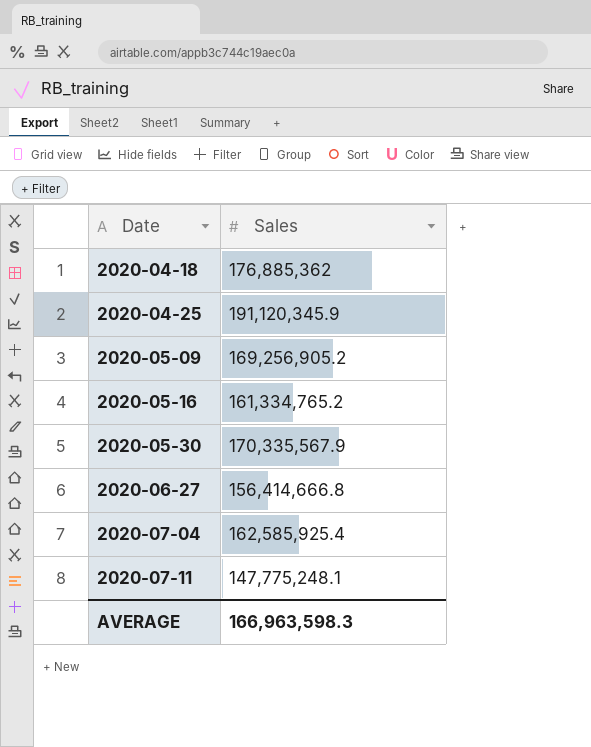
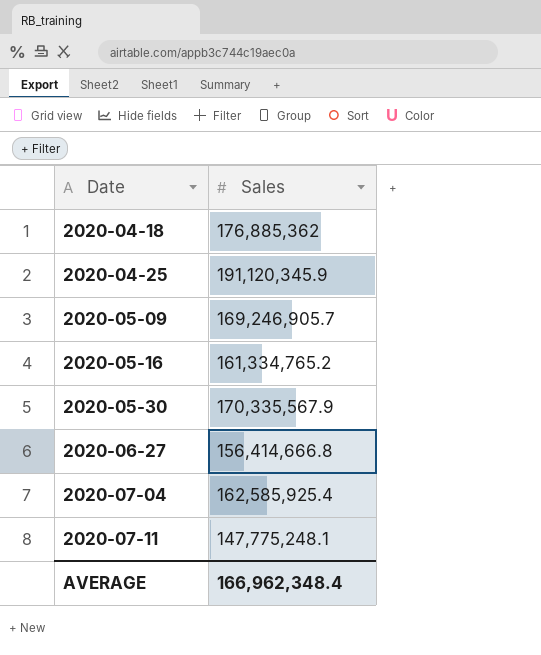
2020-05-09 | Sales: 169,256,905.2 -> 169,246,905.7
AVERAGE | Sales: 166,963,598.3 -> 166,962,348.4

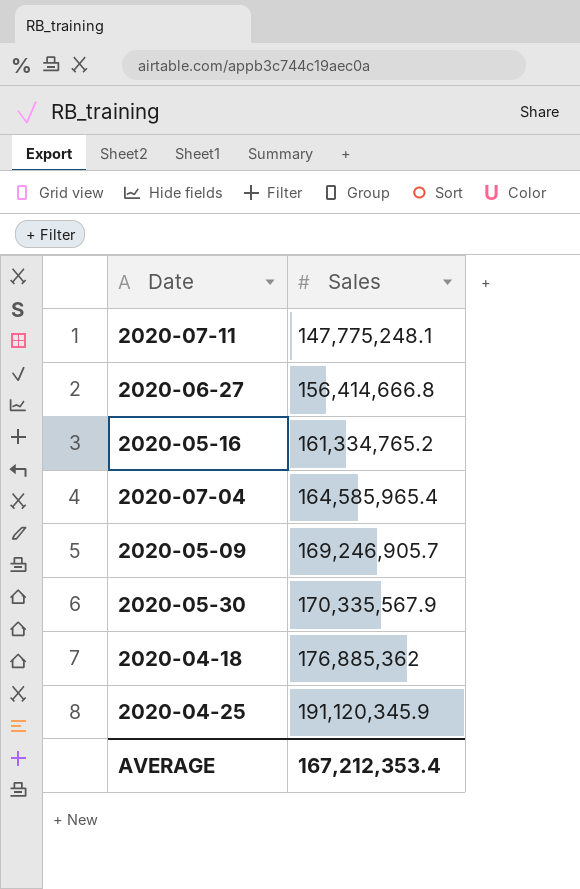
row order: Date ascending -> Sales ascending
2020-07-04 | Sales: 162,585,925.4 -> 164,585,965.4
AVERAGE | Sales: 166,962,348.4 -> 167,212,353.4

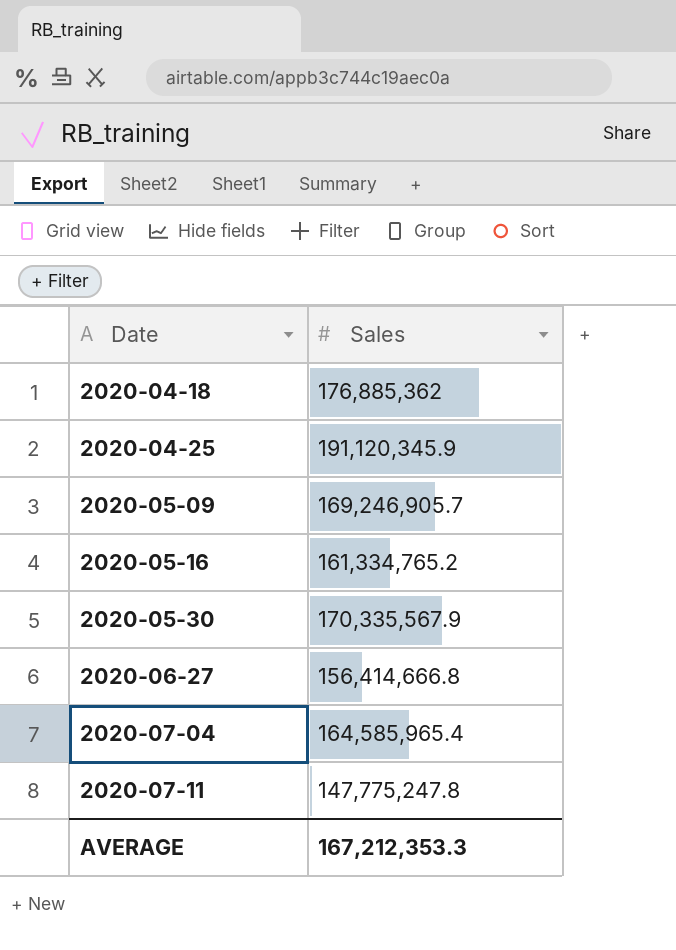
row order: Sales ascending -> Date ascending
2020-07-11 | Sales: 147,775,248.1 -> 147,775,247.8
AVERAGE | Sales: 167,212,353.4 -> 167,212,353.3

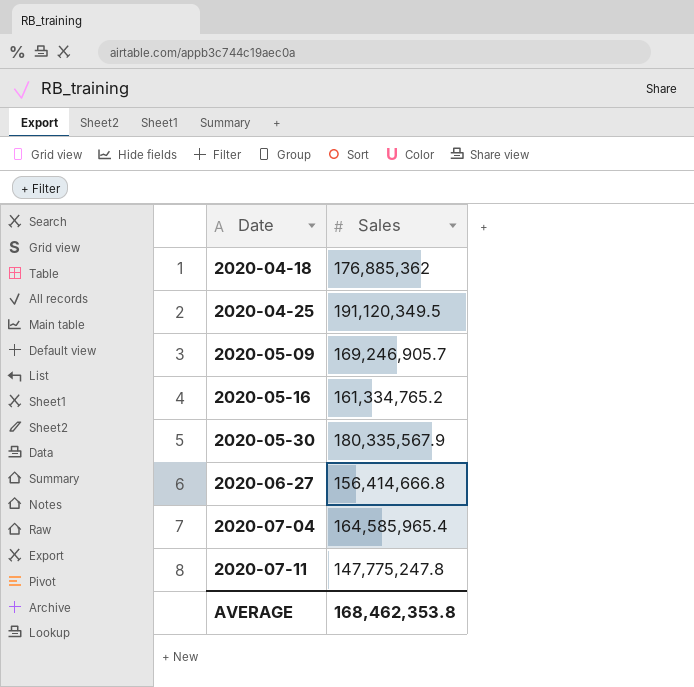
2020-04-25 | Sales: 191,120,345.9 -> 191,120,349.5
2020-05-30 | Sales: 170,335,567.9 -> 180,335,567.9
AVERAGE | Sales: 167,212,353.3 -> 168,462,353.8

